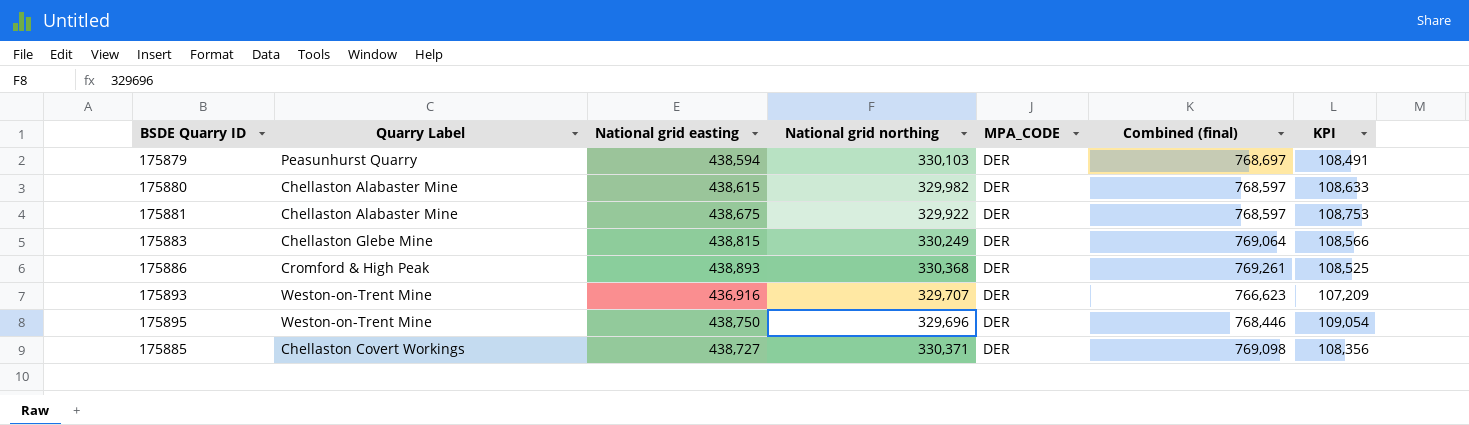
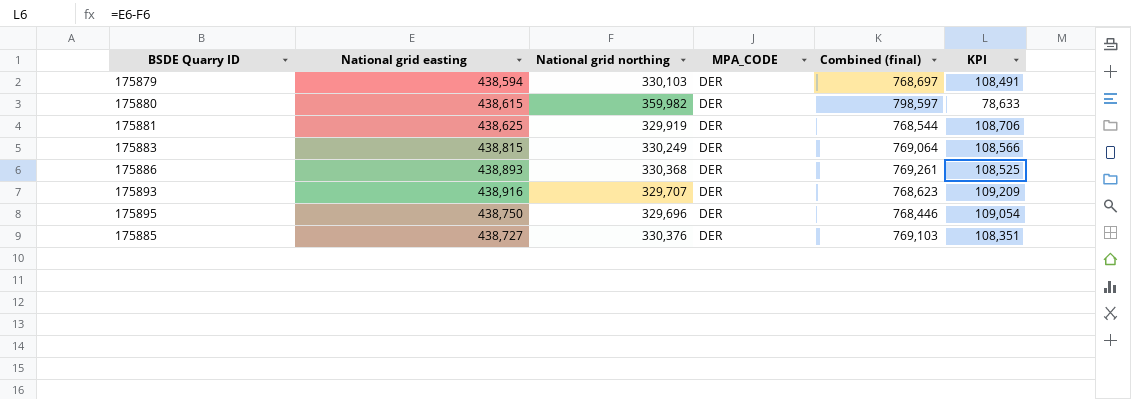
column Quarry Label | position: 2 -> none
175880 | National grid northing: 329,982 -> 359,982
175880 | Combined (final): 768,597 -> 798,597
175880 | KPI: 108,633 -> 78,633
175881 | National grid easting: 438,675 -> 438,625
175881 | National grid northing: 329,922 -> 329,919
175881 | Combined (final): 768,597 -> 768,544
175881 | KPI: 108,753 -> 108,706
175893 | National grid easting: 436,916 -> 438,916
175893 | Combined (final): 766,623 -> 768,623
175893 | KPI: 107,209 -> 109,209
175885 | National grid northing: 330,371 -> 330,376
175885 | Combined (final): 769,098 -> 769,103
175885 | KPI: 108,356 -> 108,351

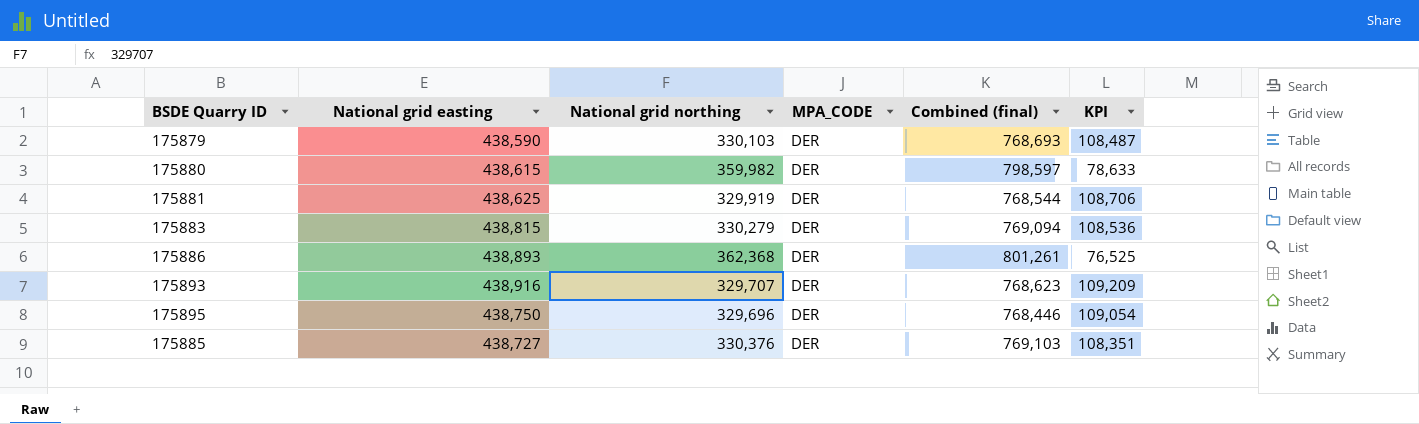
175879 | National grid easting: 438,594 -> 438,590
175879 | Combined (final): 768,697 -> 768,693
175879 | KPI: 108,491 -> 108,487
175883 | National grid northing: 330,249 -> 330,279
175883 | Combined (final): 769,064 -> 769,094
175883 | KPI: 108,566 -> 108,536
175886 | National grid northing: 330,368 -> 362,368
175886 | Combined (final): 769,261 -> 801,261
175886 | KPI: 108,525 -> 76,525

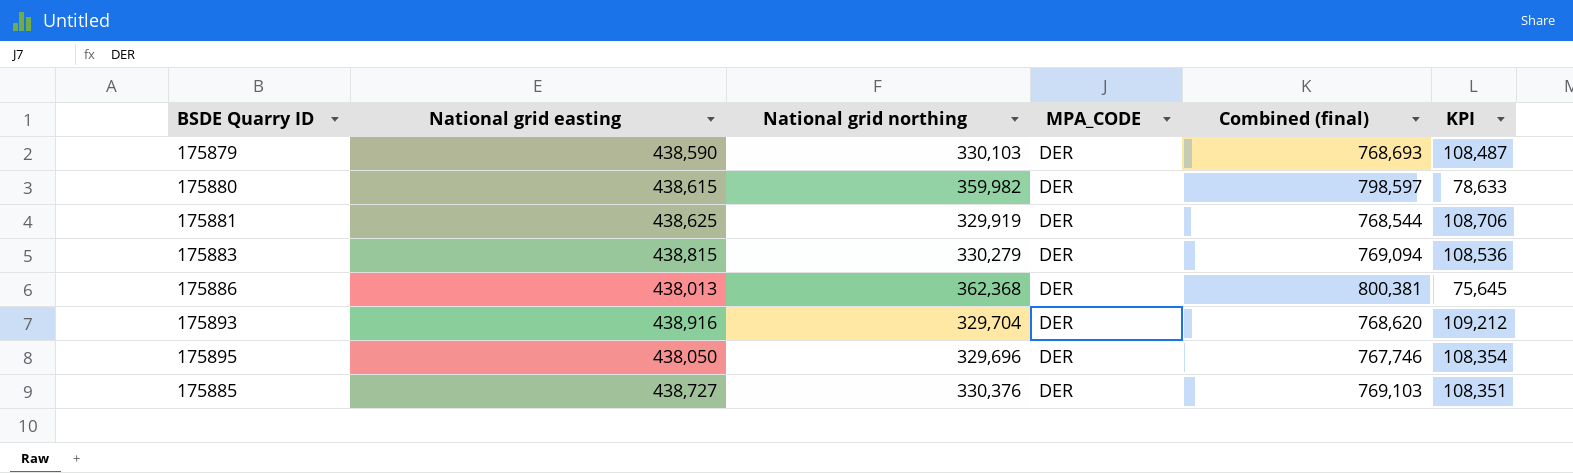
175886 | National grid easting: 438,893 -> 438,013
175886 | Combined (final): 801,261 -> 800,381
175886 | KPI: 76,525 -> 75,645
175893 | National grid northing: 329,707 -> 329,704
175893 | Combined (final): 768,623 -> 768,620
175893 | KPI: 109,209 -> 109,212
175895 | National grid easting: 438,750 -> 438,050
175895 | Combined (final): 768,446 -> 767,746
175895 | KPI: 109,054 -> 108,354

